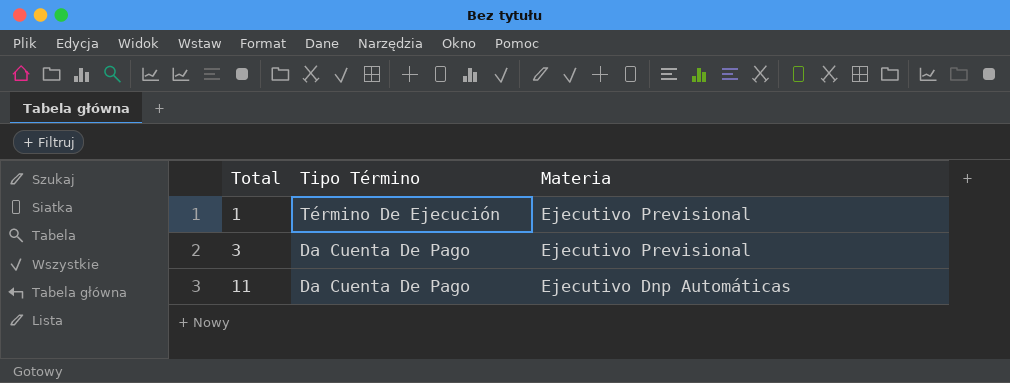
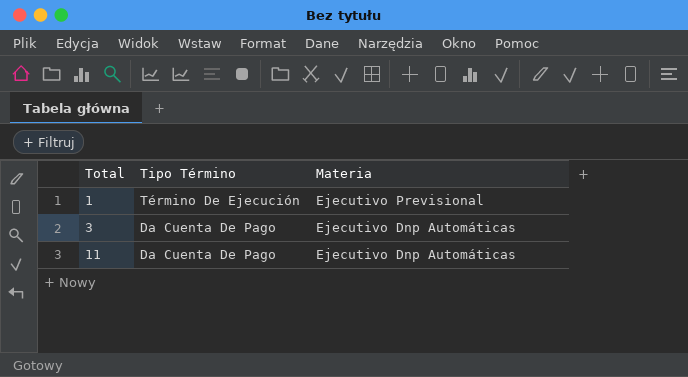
3 | Materia: Ejecutivo Previsional -> Ejecutivo Dnp Automáticas

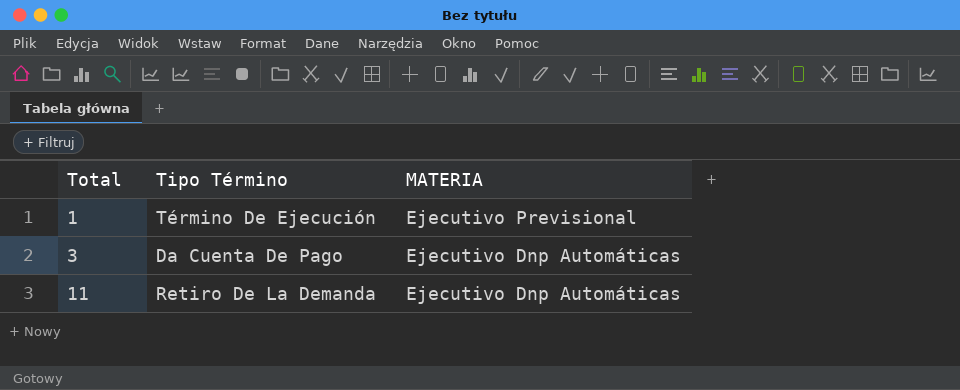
column name: Materia -> MATERIA
11 | Tipo Término: Da Cuenta De Pago -> Retiro De La Demanda

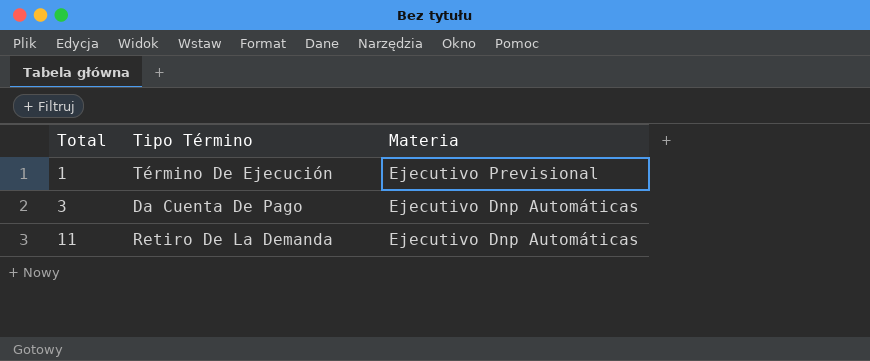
column name: MATERIA -> Materia

